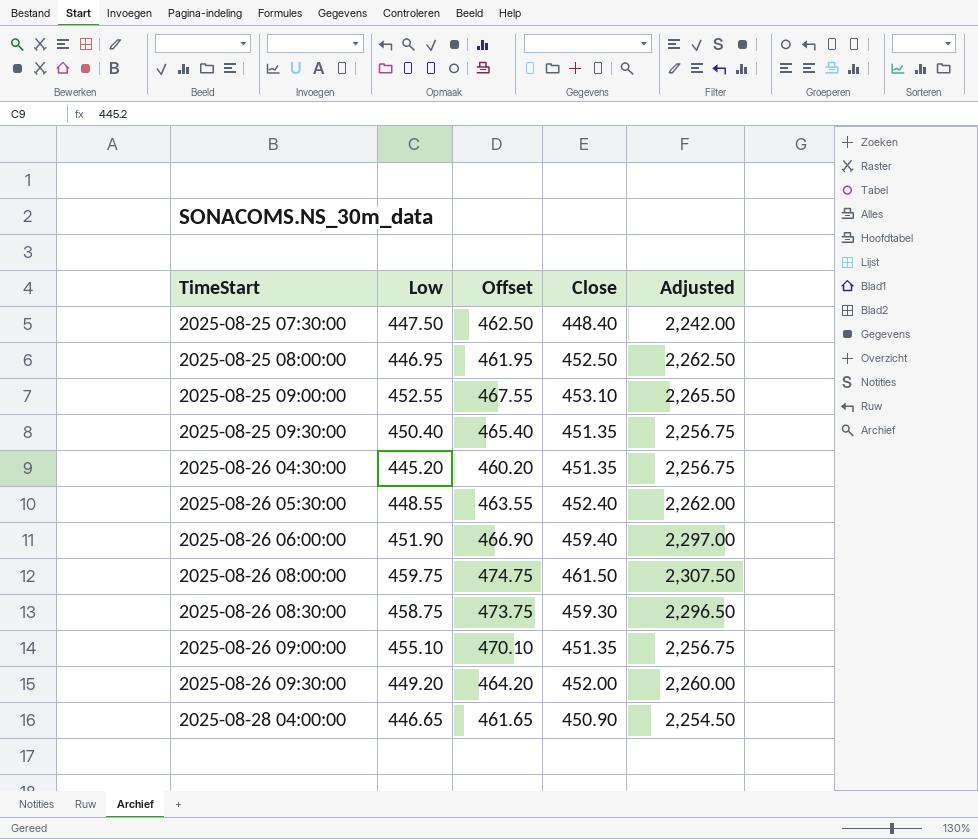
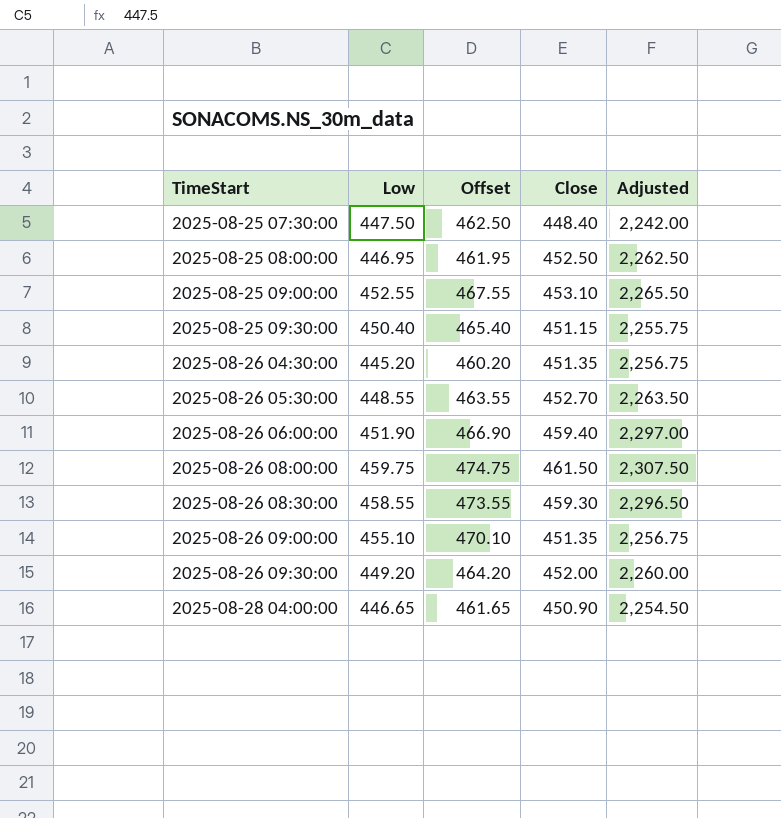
2025-08-25 09:30:00 | Close: 451.35 -> 451.15
2025-08-25 09:30:00 | Adjusted: 2,256.75 -> 2,255.75
2025-08-26 05:30:00 | Close: 452.40 -> 452.70
2025-08-26 05:30:00 | Adjusted: 2,262.00 -> 2,263.50
2025-08-26 08:30:00 | Low: 458.75 -> 458.55
2025-08-26 08:30:00 | Offset: 473.75 -> 473.55

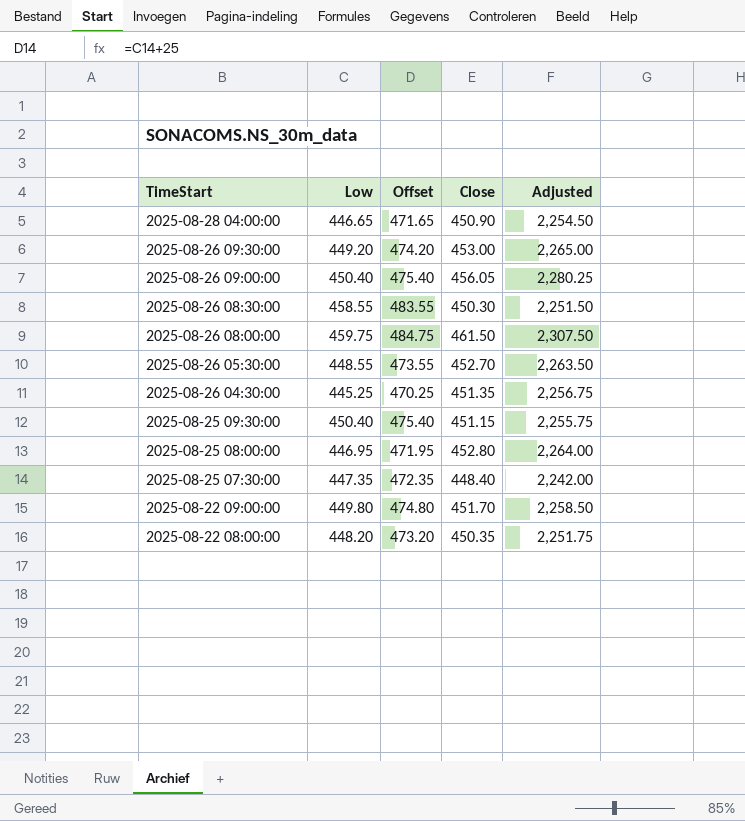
row order: TimeStart ascending -> TimeStart descending
column Offset | formula: [Low] + 15 -> [Low] + 25
row 2025-08-25 09:00:00: 452.55 | 467.55 | 453.10 | 2,265.50 -> none
row 2025-08-26 06:00:00: 451.90 | 466.90 | 459.40 | 2,297.00 -> none
2025-08-26 09:30:00 | Close: 452.00 -> 453.00
2025-08-26 09:30:00 | Adjusted: 2,260.00 -> 2,265.00
2025-08-26 09:00:00 | Low: 455.10 -> 450.40
2025-08-26 09:00:00 | Close: 451.35 -> 456.05
2025-08-26 09:00:00 | Adjusted: 2,256.75 -> 2,280.25
2025-08-26 08:30:00 | Close: 459.30 -> 450.30
2025-08-26 08:30:00 | Adjusted: 2,296.50 -> 2,251.50
2025-08-26 04:30:00 | Low: 445.20 -> 445.25
2025-08-25 08:00:00 | Close: 452.50 -> 452.80
2025-08-25 08:00:00 | Adjusted: 2,262.50 -> 2,264.00
2025-08-25 07:30:00 | Low: 447.50 -> 447.35
row 2025-08-22 09:00:00: none -> 449.80 | 474.80 | 451.70 | 2,258.50
row 2025-08-22 08:00:00: none -> 448.20 | 473.20 | 450.35 | 2,251.75

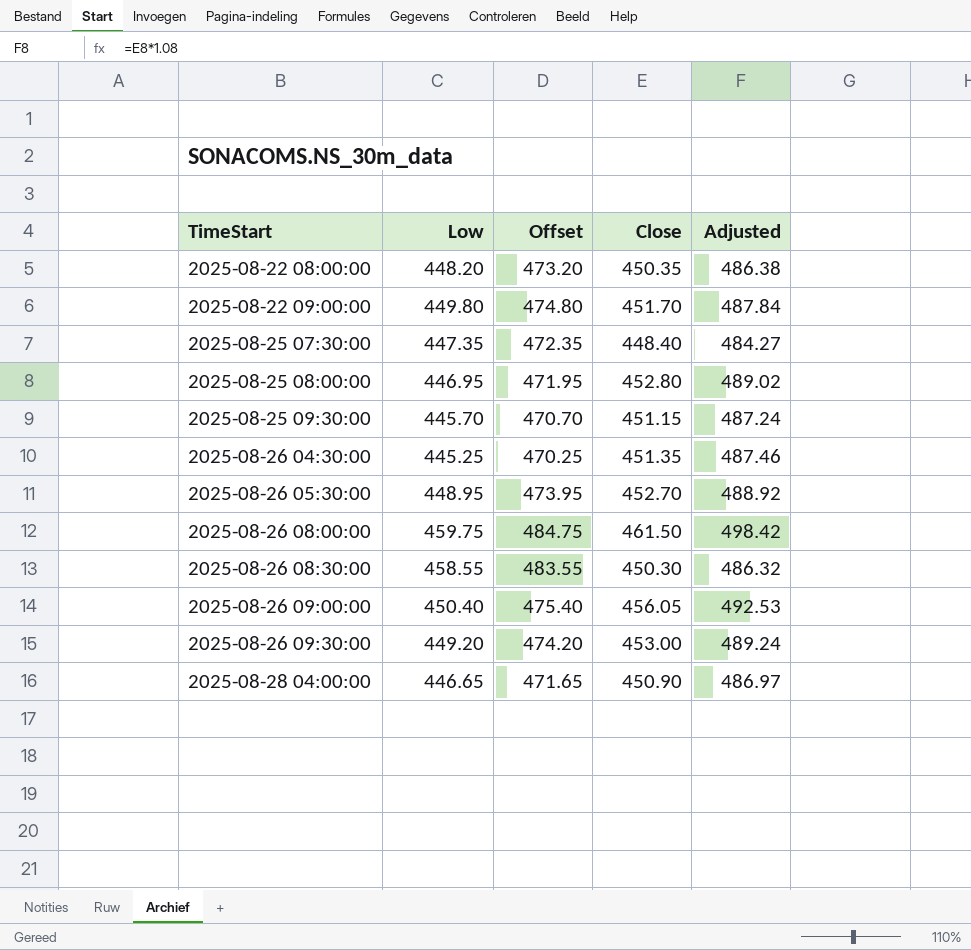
row order: TimeStart descending -> TimeStart ascending
column Adjusted | formula: [Close] * 5 -> [Close] * 1.08
2025-08-25 09:30:00 | Low: 450.40 -> 445.70
2025-08-25 09:30:00 | Offset: 475.40 -> 470.70
2025-08-26 05:30:00 | Low: 448.55 -> 448.95
2025-08-26 05:30:00 | Offset: 473.55 -> 473.95

